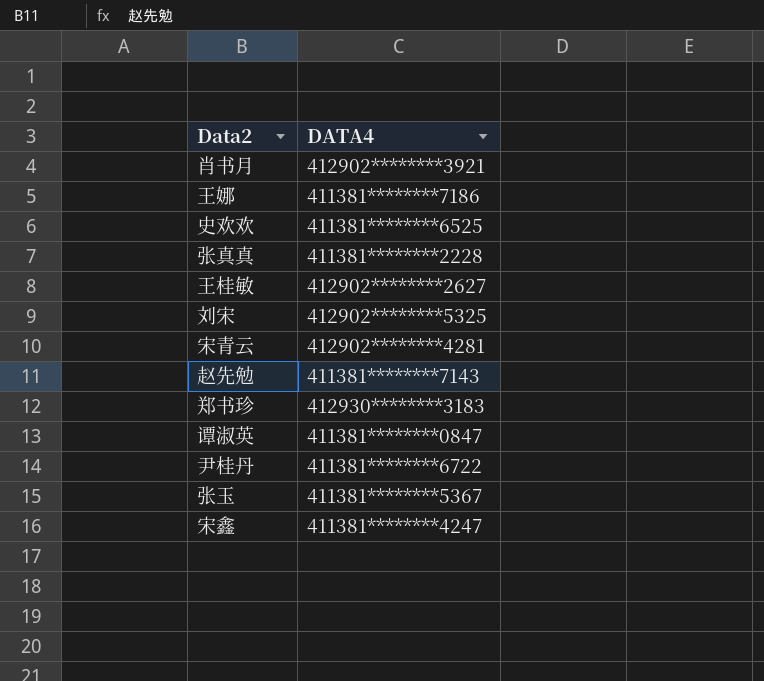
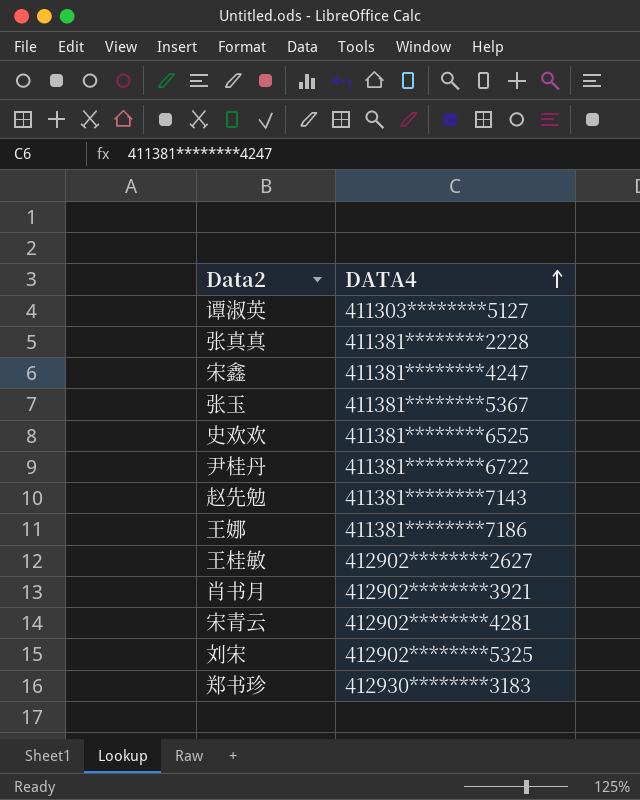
row order: none -> DATA4 ascending
谭淑英 | DATA4: 411381********0847 -> 411303********5127

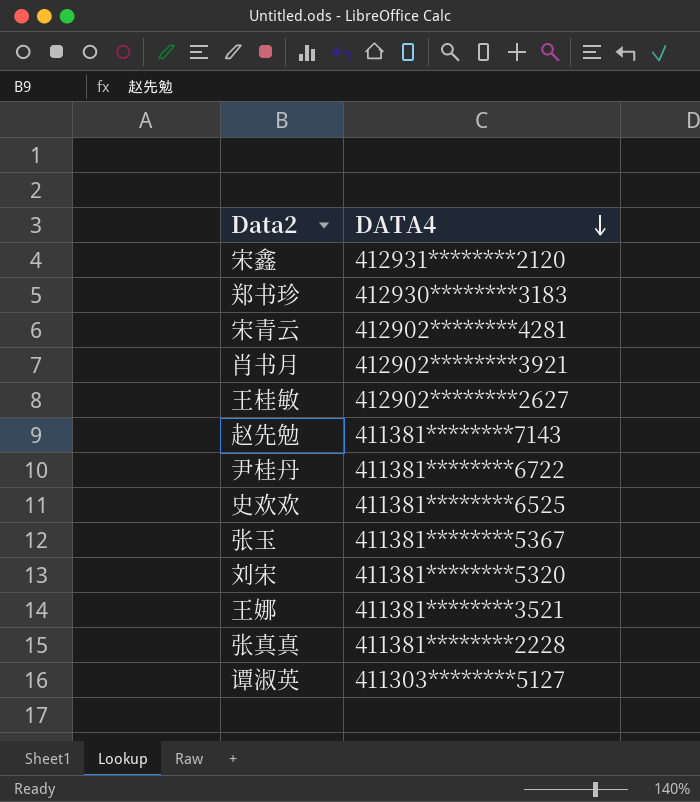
row order: DATA4 ascending -> DATA4 descending
宋鑫 | DATA4: 411381********4247 -> 412931********2120
刘宋 | DATA4: 412902********5325 -> 411381********5320
王娜 | DATA4: 411381********7186 -> 411381********3521

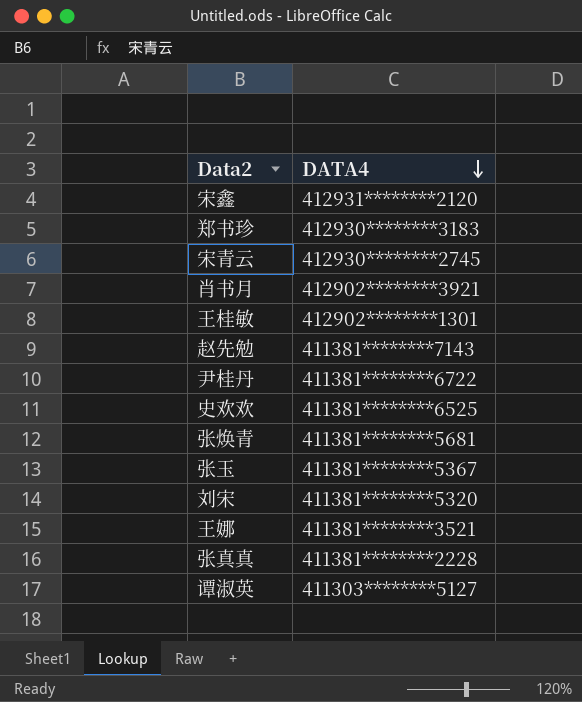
宋青云 | DATA4: 412902********4281 -> 412930********2745
王桂敏 | DATA4: 412902********2627 -> 412902********1301
row 张焕青: none -> 411381********5681

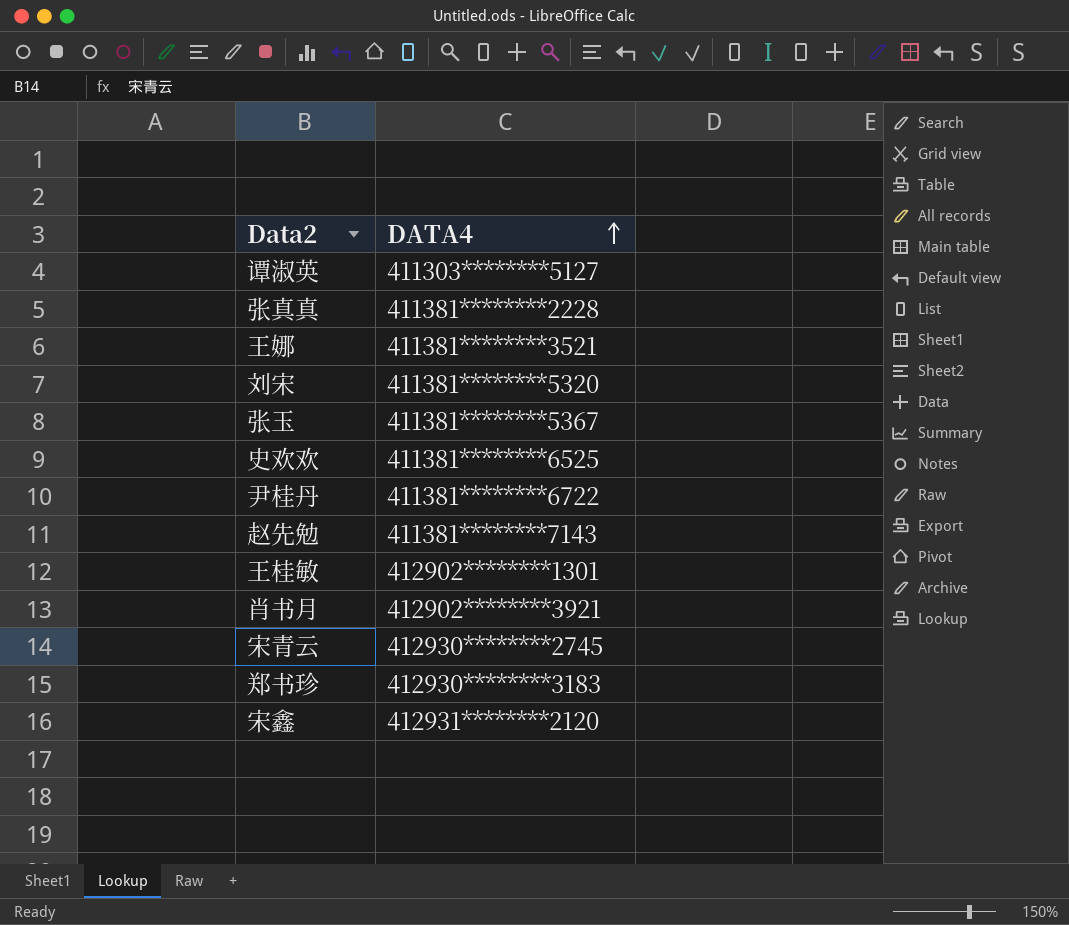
row order: DATA4 descending -> DATA4 ascending
row 张焕青: 411381********5681 -> none

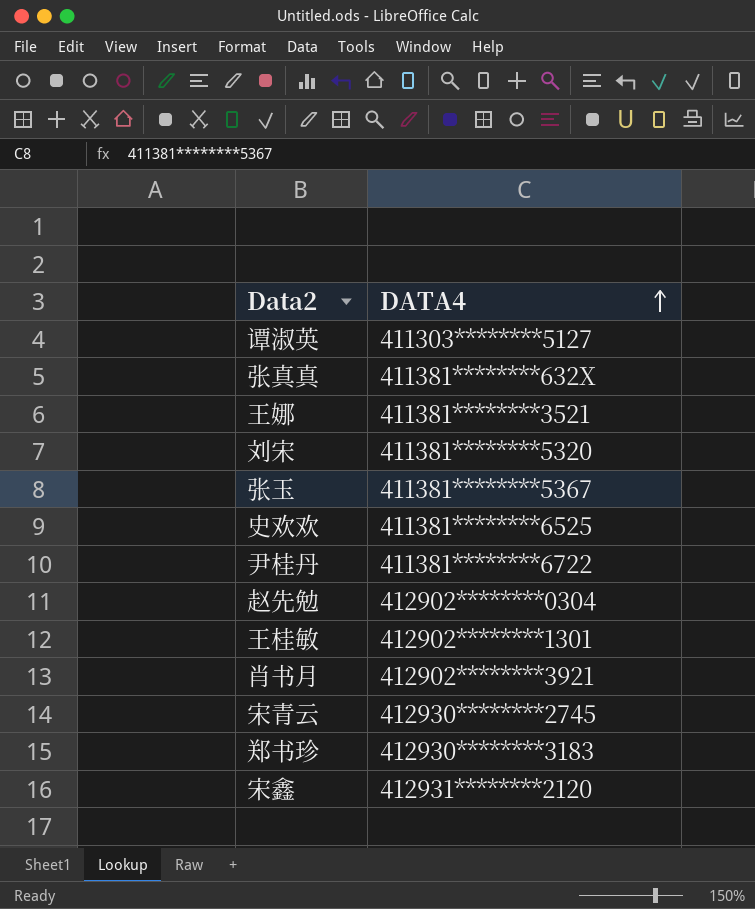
张真真 | DATA4: 411381********2228 -> 411381********632X
赵先勉 | DATA4: 411381********7143 -> 412902********0304

